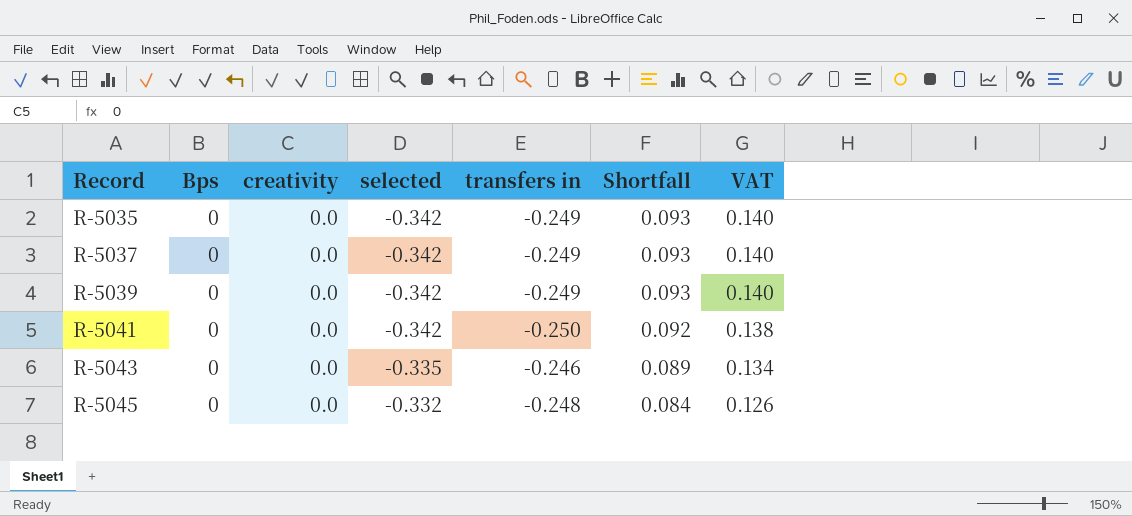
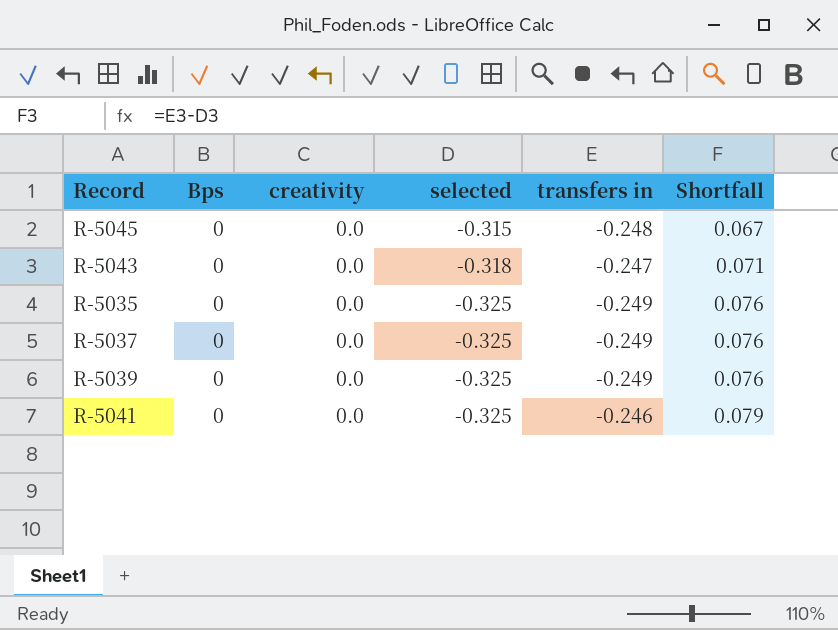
row order: Record ascending -> selected descending
column VAT | formula: [Shortfall] * 1.5 -> none
R-5045 | selected: -0.332 -> -0.315
R-5045 | Shortfall: 0.084 -> 0.067
R-5043 | selected: -0.335 -> -0.318
R-5043 | transfers in: -0.246 -> -0.247
R-5043 | Shortfall: 0.089 -> 0.071
R-5035 | selected: -0.342 -> -0.325
R-5035 | Shortfall: 0.093 -> 0.076
R-5037 | selected: -0.342 -> -0.325
R-5037 | Shortfall: 0.093 -> 0.076
R-5039 | selected: -0.342 -> -0.325
R-5039 | Shortfall: 0.093 -> 0.076
R-5041 | selected: -0.342 -> -0.325
R-5041 | transfers in: -0.250 -> -0.246
R-5041 | Shortfall: 0.092 -> 0.079

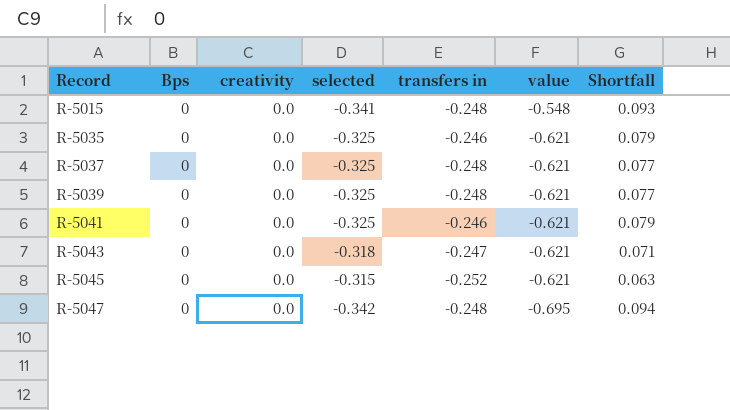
row order: selected descending -> Record ascending
column value | position: none -> 6
row R-5015: none -> 0 | 0.0 | -0.341 | -0.248 | -0.548 | 0.093
R-5035 | transfers in: -0.249 -> -0.246
R-5035 | Shortfall: 0.076 -> 0.079
R-5037 | transfers in: -0.249 -> -0.248
R-5037 | Shortfall: 0.076 -> 0.077
R-5039 | transfers in: -0.249 -> -0.248
R-5039 | Shortfall: 0.076 -> 0.077
R-5045 | transfers in: -0.248 -> -0.252
R-5045 | Shortfall: 0.067 -> 0.063
row R-5047: none -> 0 | 0.0 | -0.342 | -0.248 | -0.695 | 0.094

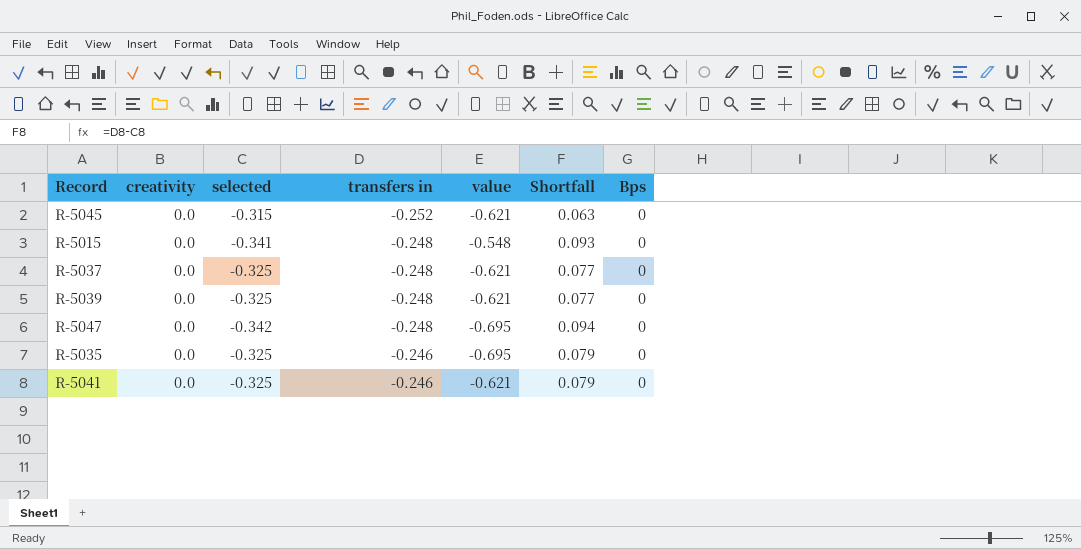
row order: Record ascending -> transfers in ascending
column Bps | position: 2 -> 7
row R-5043: 0 | 0.0 | -0.318 | -0.247 | -0.621 | 0.071 -> none
R-5035 | value: -0.621 -> -0.695

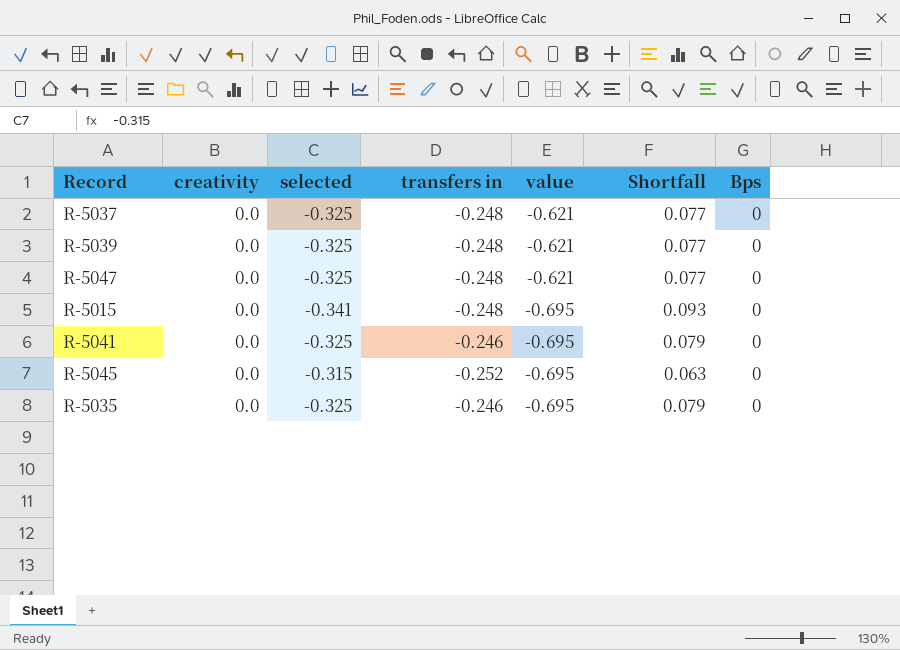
row order: transfers in ascending -> value descending
R-5047 | selected: -0.342 -> -0.325
R-5047 | value: -0.695 -> -0.621
R-5047 | Shortfall: 0.094 -> 0.077
R-5015 | value: -0.548 -> -0.695
R-5041 | value: -0.621 -> -0.695
R-5045 | value: -0.621 -> -0.695

